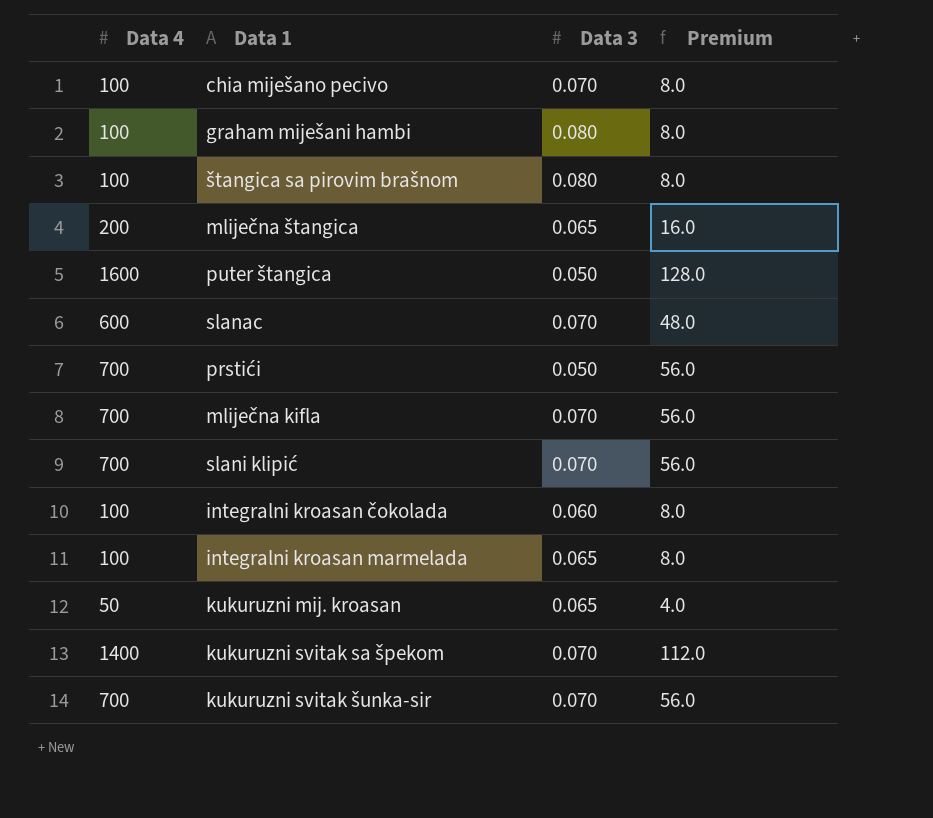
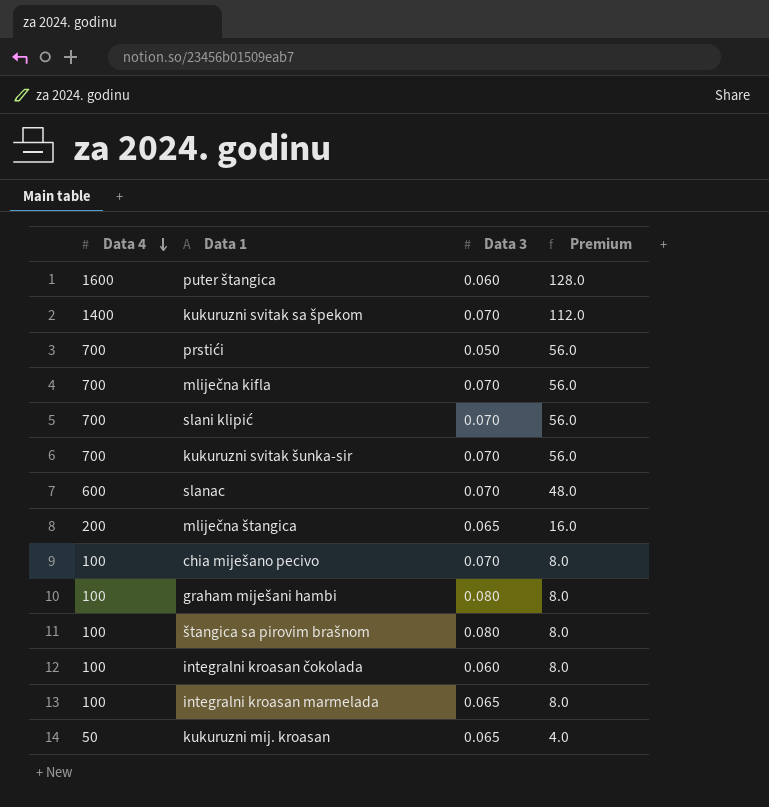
row order: none -> Data 4 descending
puter štangica | Data 3: 0.050 -> 0.060

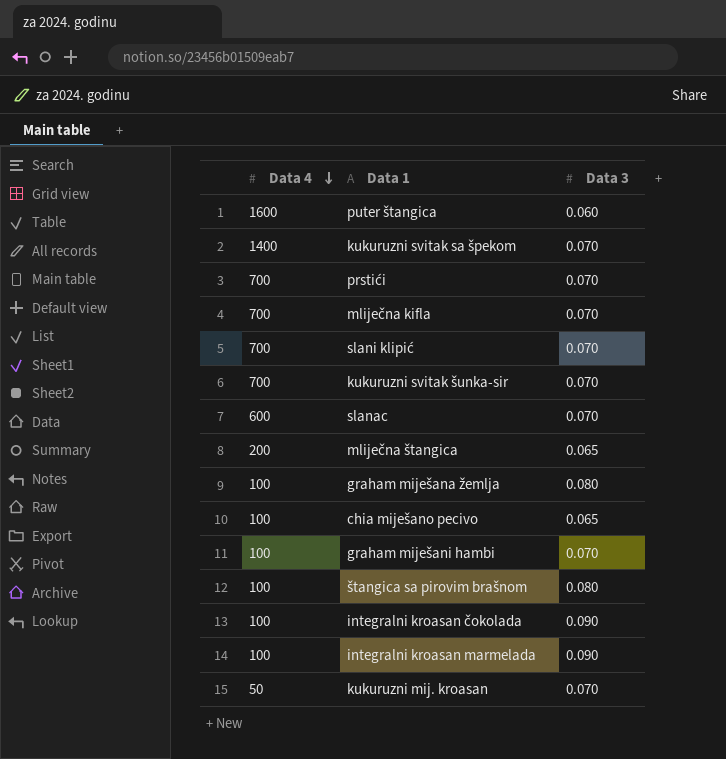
column Premium | formula: [Data 4] * 0.08 -> none
prstići | Data 3: 0.050 -> 0.070
row graham miješana žemlja: none -> 100 | 0.080
chia miješano pecivo | Data 3: 0.070 -> 0.065
graham miješani hambi | Data 3: 0.080 -> 0.070
integralni kroasan čokolada | Data 3: 0.060 -> 0.090
integralni kroasan marmelada | Data 3: 0.065 -> 0.090
kukuruzni mij. kroasan | Data 3: 0.065 -> 0.070

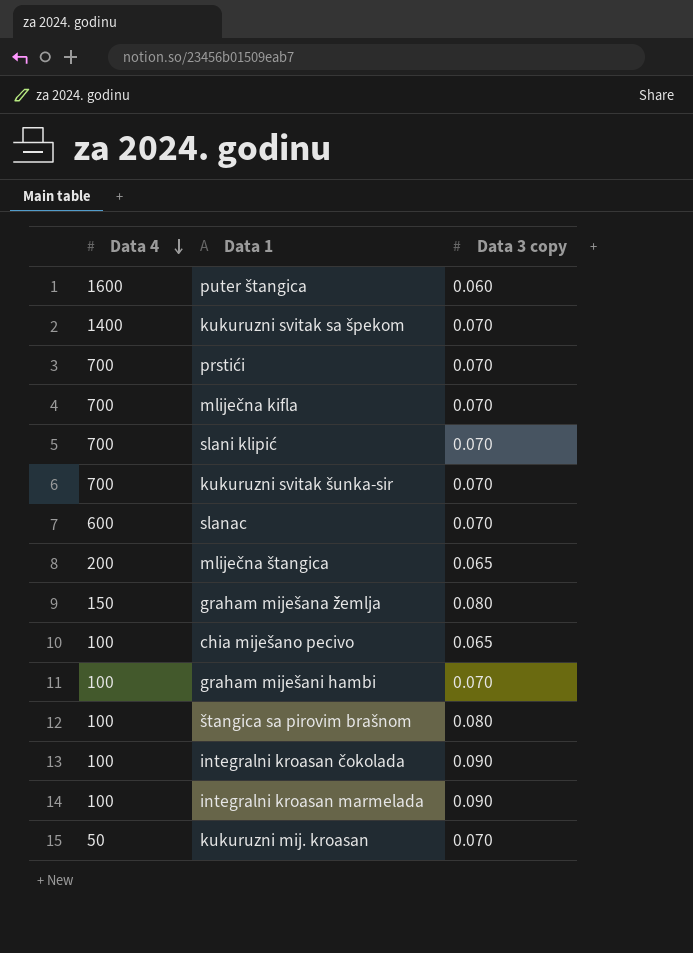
column name: Data 3 -> Data 3 copy
graham miješana žemlja | Data 4: 100 -> 150

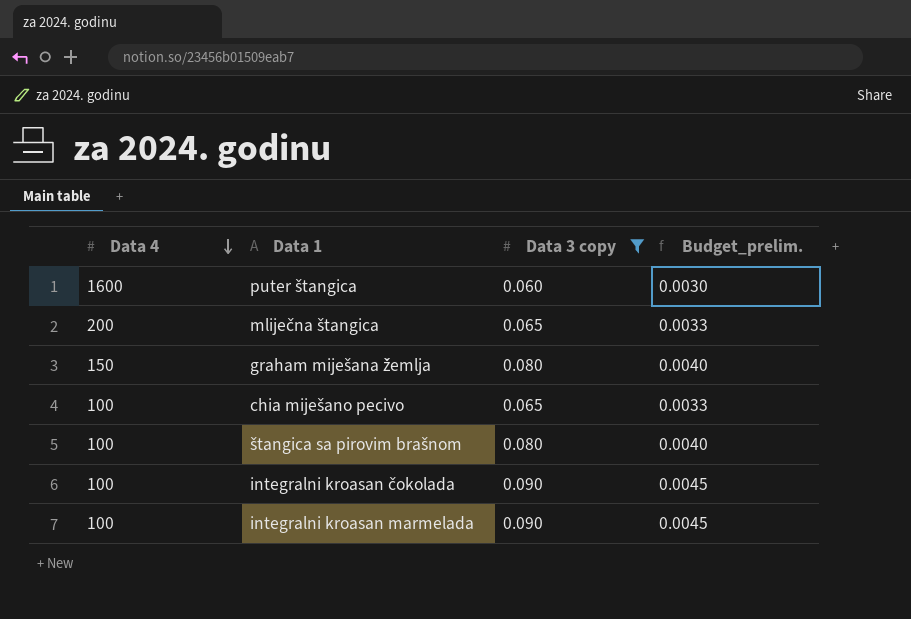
filter: none -> Data 3 copy != 0.070
column Budget_prelim. | formula: none -> [Data 3 copy] * 0.05

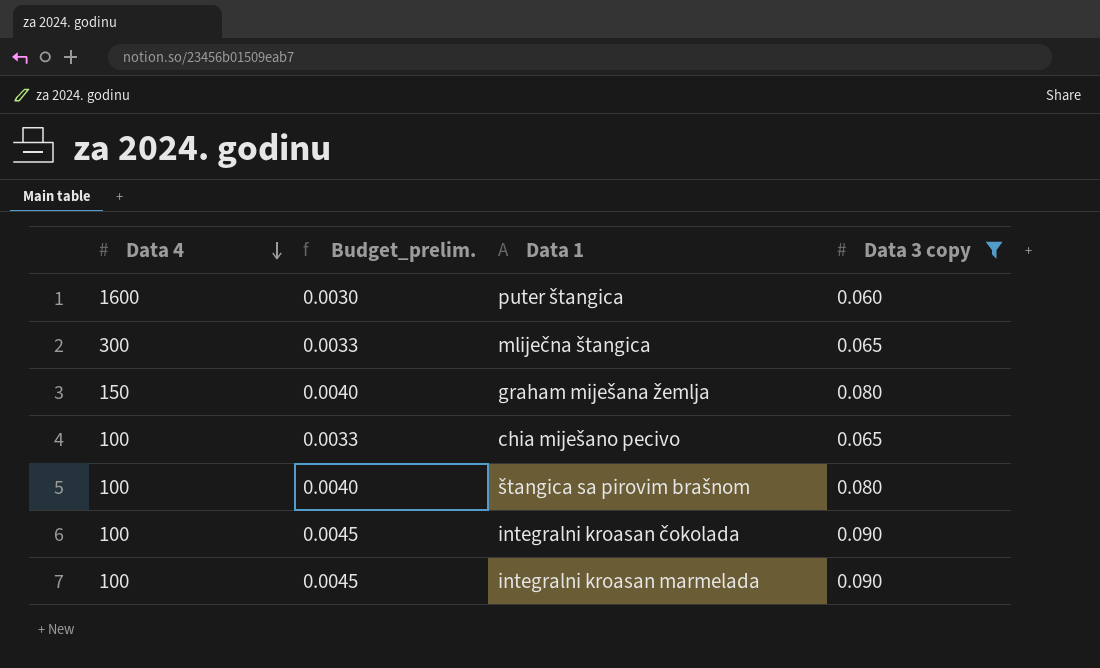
column Budget_prelim. | position: 4 -> 2
mliječna štangica | Data 4: 200 -> 300

